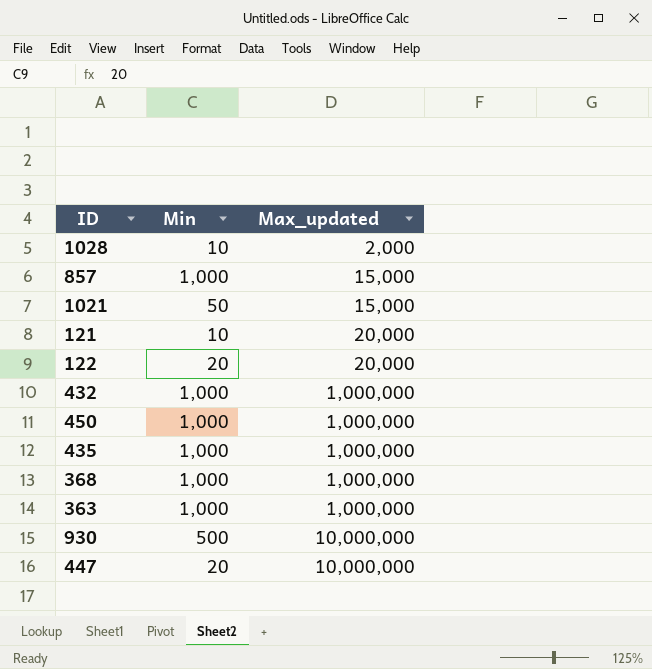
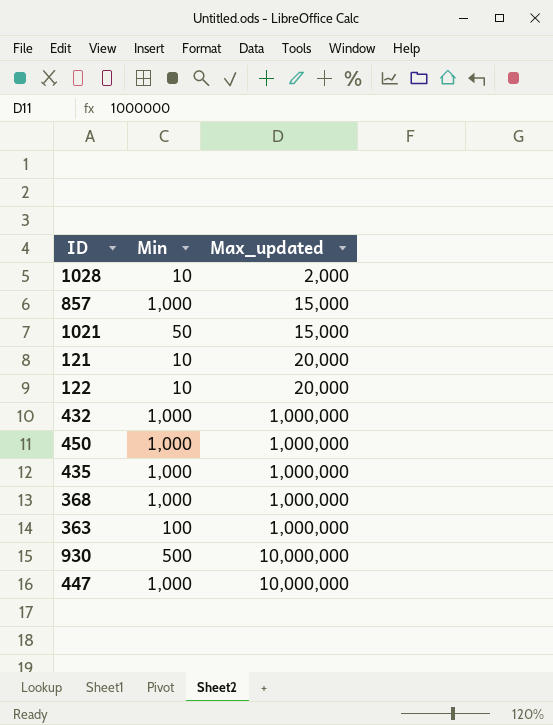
122 | Min: 20 -> 10
363 | Min: 1,000 -> 100
447 | Min: 20 -> 1,000

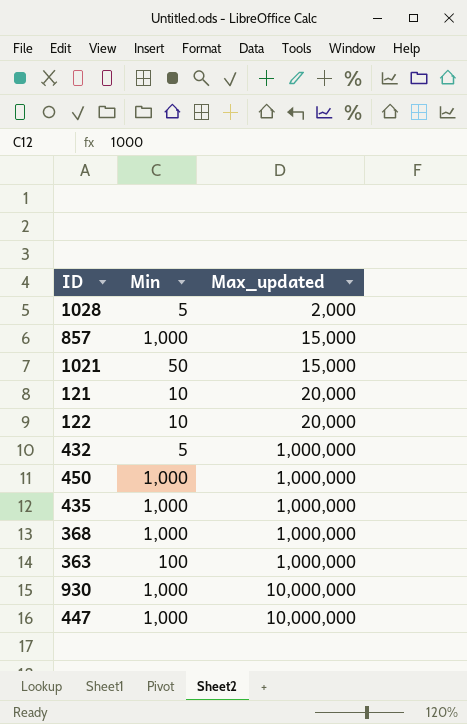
1028 | Min: 10 -> 5
432 | Min: 1,000 -> 5
930 | Min: 500 -> 1,000

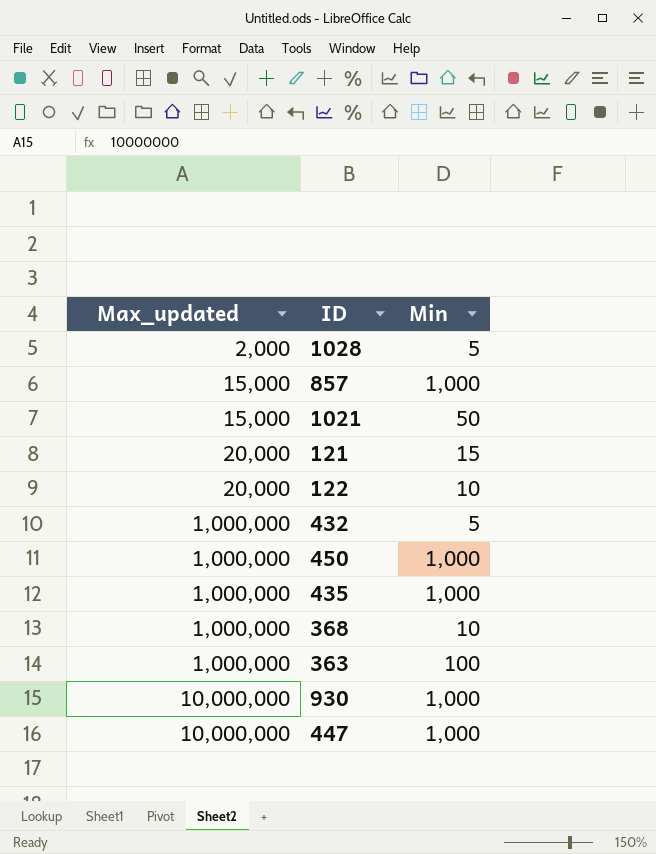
column Max_updated | position: 3 -> 1
121 | Min: 10 -> 15
368 | Min: 1,000 -> 10

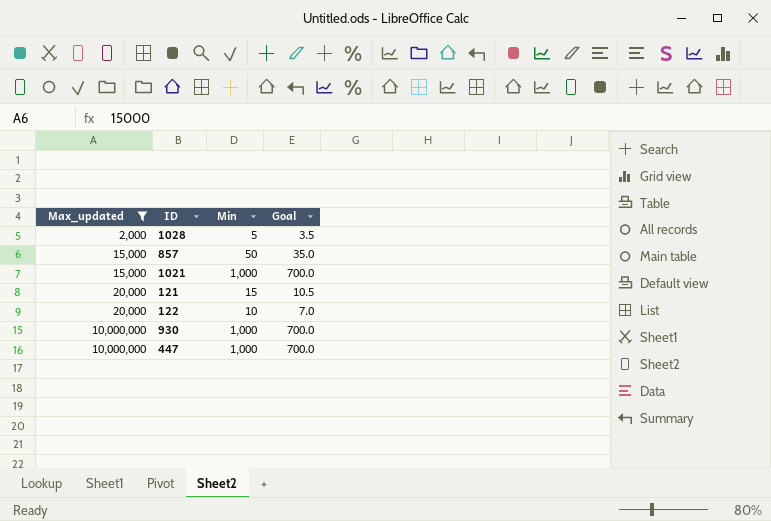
filter: none -> Max_updated != 1,000,000
column Goal | formula: none -> [Min] * 0.7
857 | Min: 1,000 -> 50
1021 | Min: 50 -> 1,000

